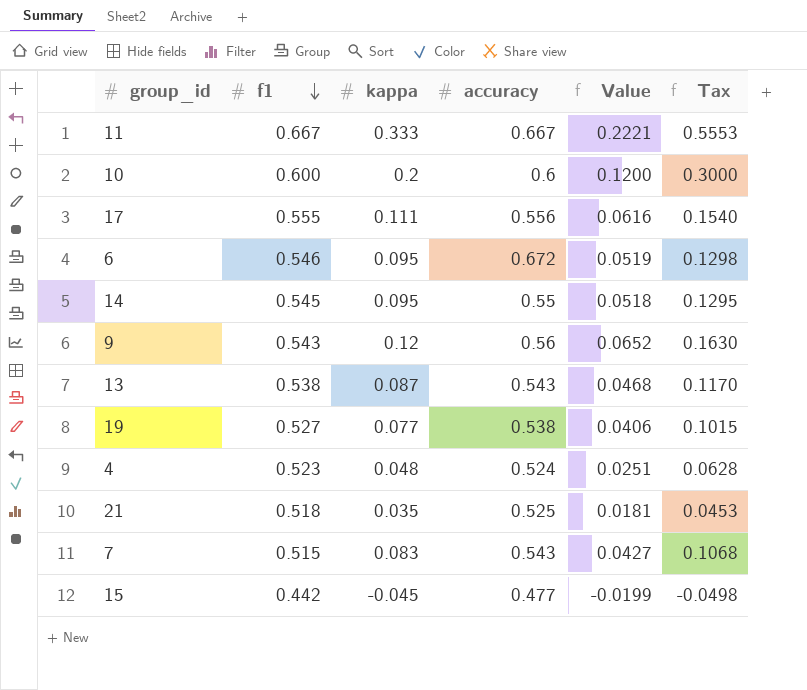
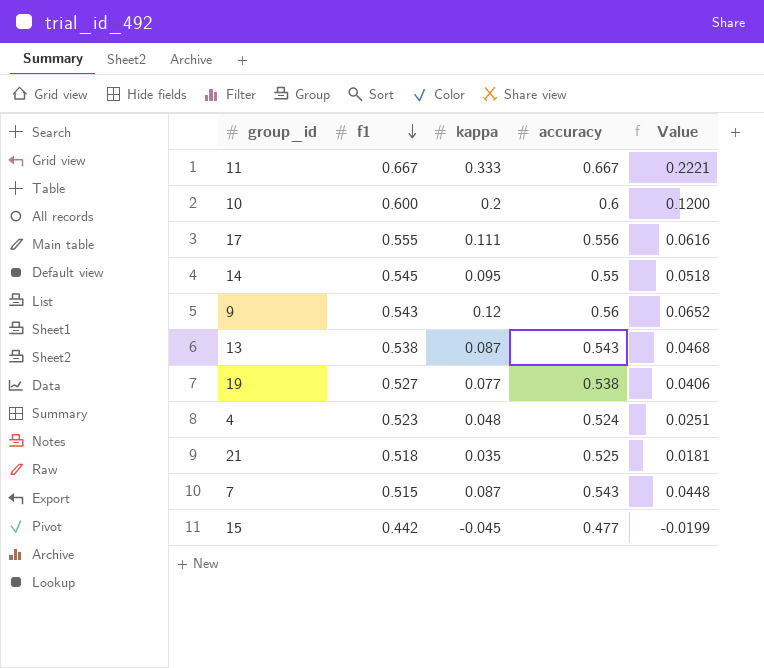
column Tax | formula: [Value] * 2.5 -> none
row 6: 0.546 | 0.095 | 0.672 | 0.0519 | 0.1298 -> none
7 | kappa: 0.083 -> 0.087
7 | Value: 0.0427 -> 0.0448

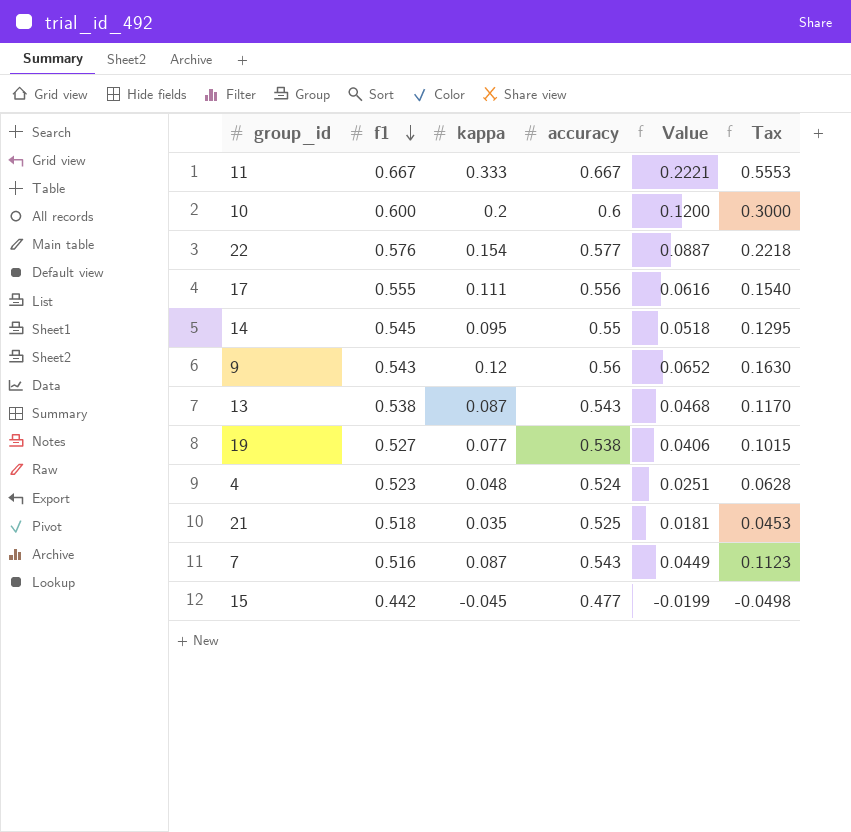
column Tax | formula: none -> [Value] * 2.5
row 22: none -> 0.576 | 0.154 | 0.577 | 0.0887 | 0.2218
7 | f1: 0.515 -> 0.516
7 | Value: 0.0448 -> 0.0449

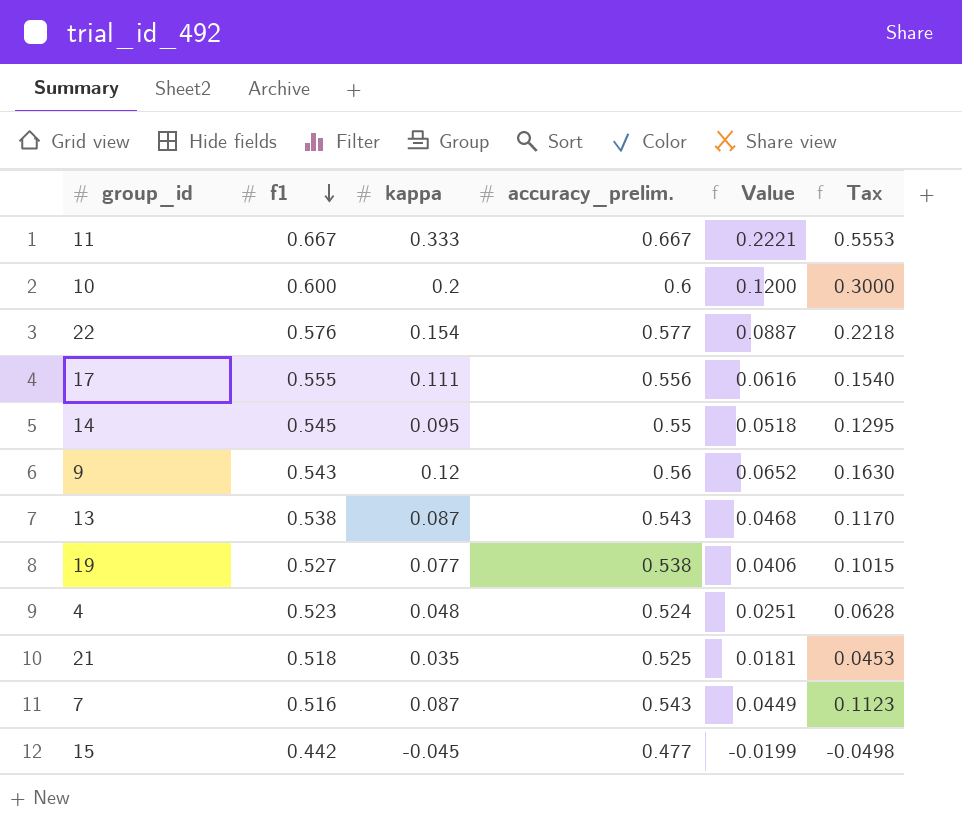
column name: accuracy -> accuracy_prelim.

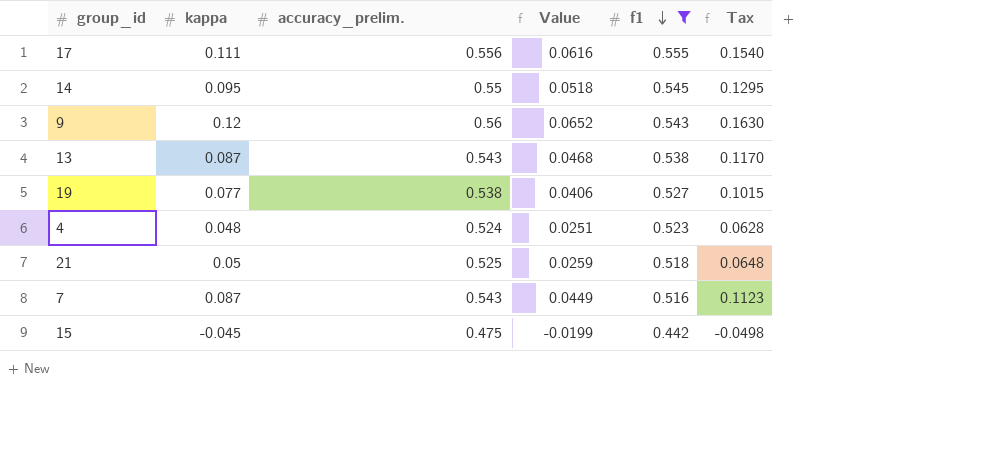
filter: none -> f1 <= 0.555
column f1 | position: 2 -> 5
21 | kappa: 0.035 -> 0.05
21 | Value: 0.0181 -> 0.0259
21 | Tax: 0.0453 -> 0.0648
15 | accuracy_prelim.: 0.477 -> 0.475

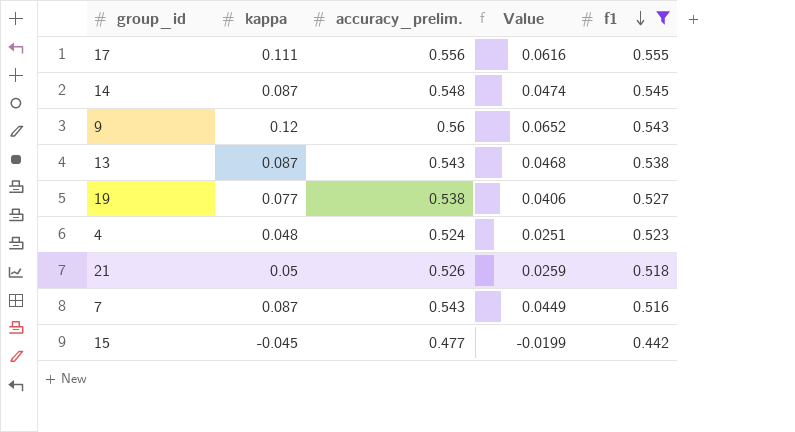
column Tax | formula: [Value] * 2.5 -> none
14 | kappa: 0.095 -> 0.087
14 | accuracy_prelim.: 0.55 -> 0.548
14 | Value: 0.0518 -> 0.0474
21 | accuracy_prelim.: 0.525 -> 0.526
15 | accuracy_prelim.: 0.475 -> 0.477

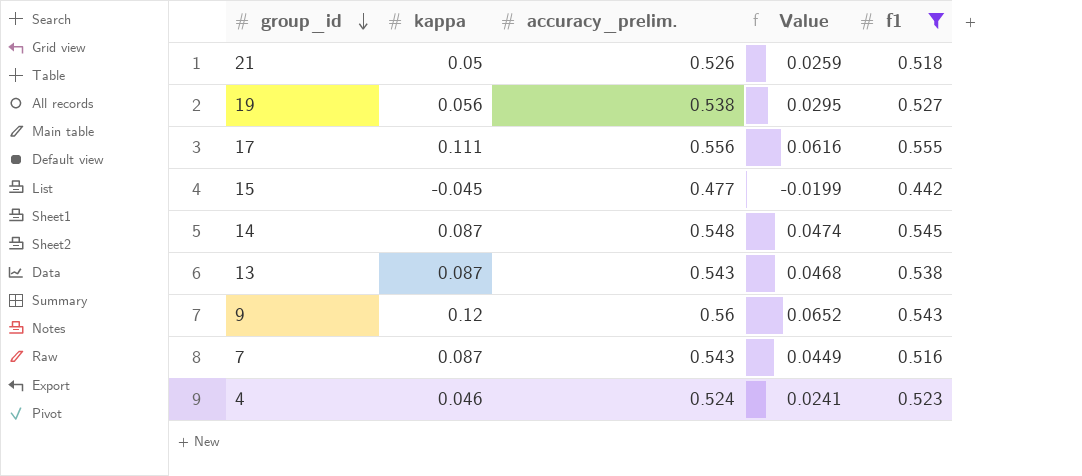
row order: f1 descending -> group_id descending
19 | kappa: 0.077 -> 0.056
19 | Value: 0.0406 -> 0.0295
4 | kappa: 0.048 -> 0.046
4 | Value: 0.0251 -> 0.0241

